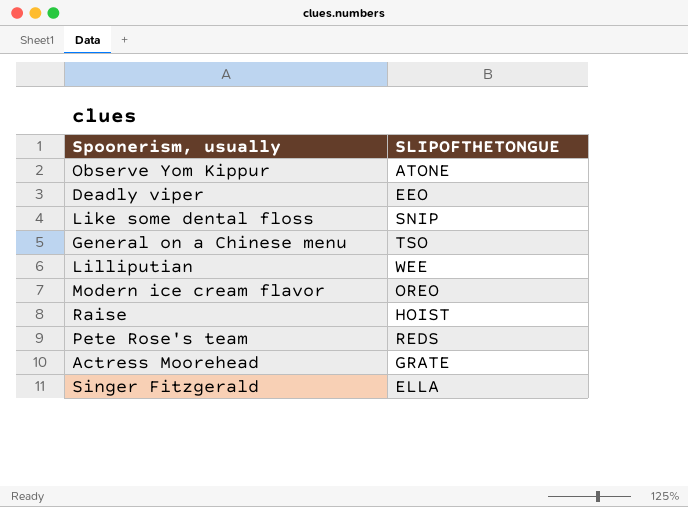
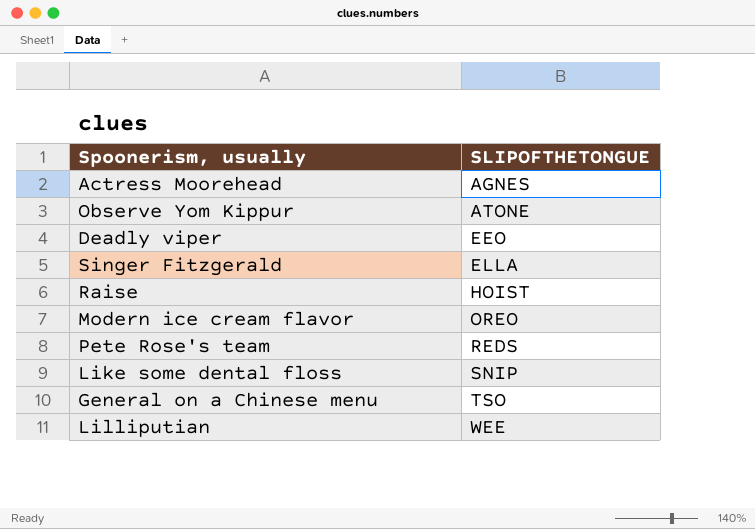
row order: none -> SLIPOFTHETONGUE ascending
Actress Moorehead | SLIPOFTHETONGUE: GRATE -> AGNES

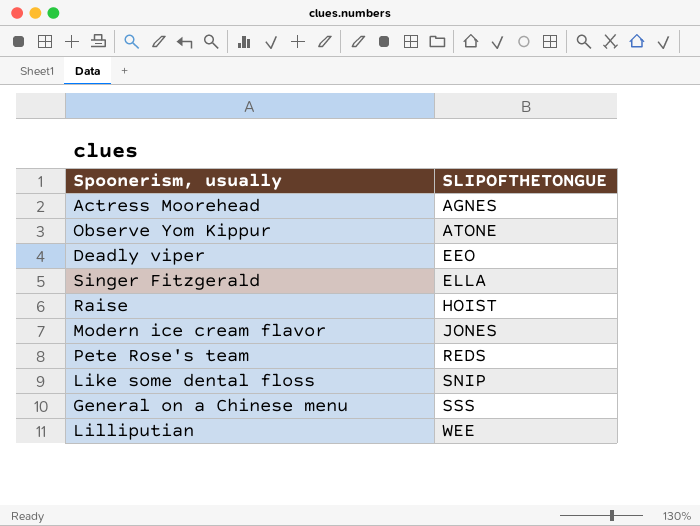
Modern ice cream flavor | SLIPOFTHETONGUE: OREO -> JONES
General on a Chinese menu | SLIPOFTHETONGUE: TSO -> SSS

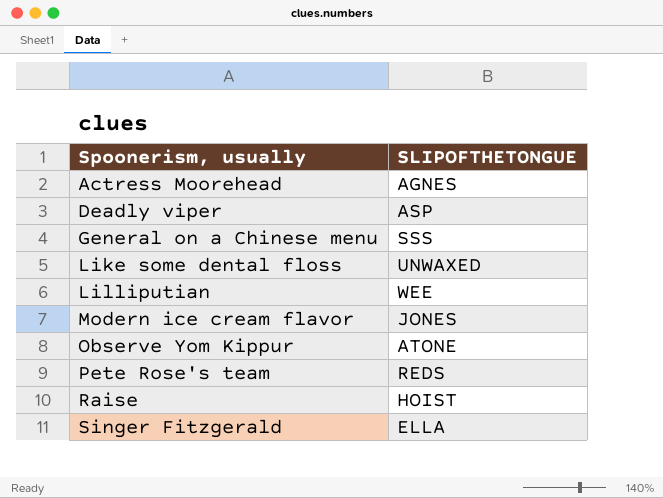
row order: SLIPOFTHETONGUE ascending -> Spoonerism, usually ascending
Deadly viper | SLIPOFTHETONGUE: EEO -> ASP
Like some dental floss | SLIPOFTHETONGUE: SNIP -> UNWAXED

